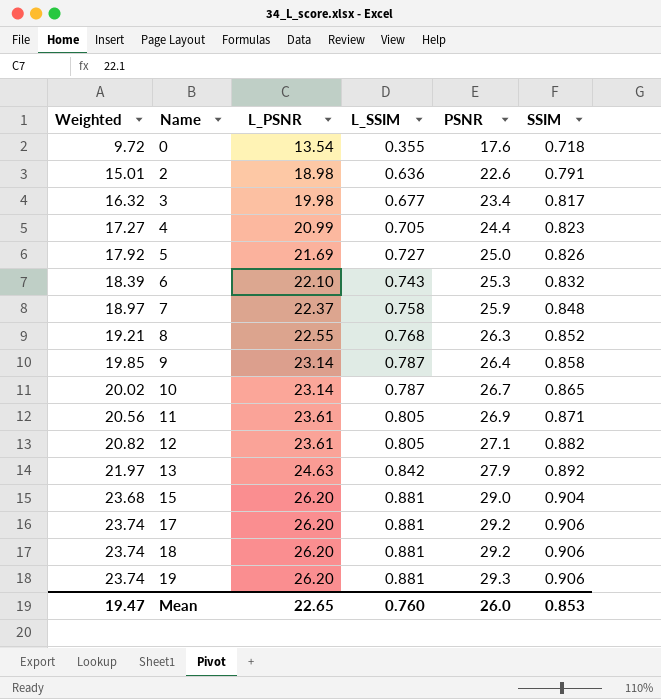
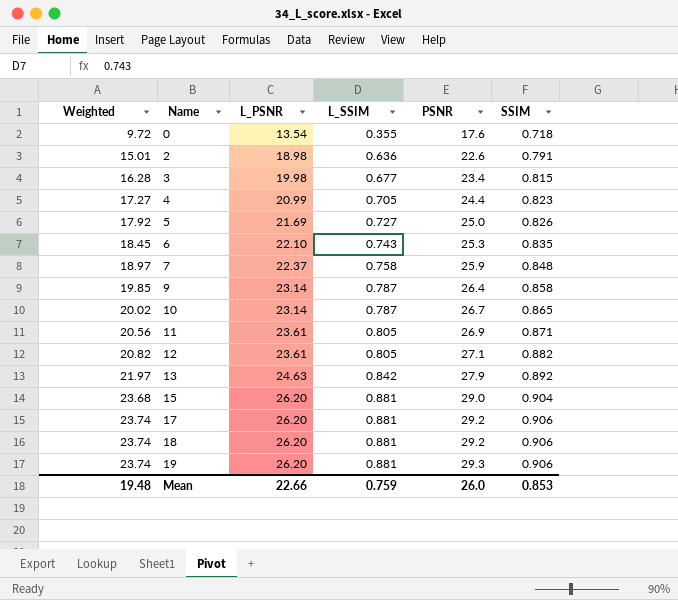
row 8: 19.21 | 22.55 | 0.768 | 26.3 | 0.852 -> none
3 | Weighted: 16.32 -> 16.28
3 | SSIM: 0.817 -> 0.815
6 | Weighted: 18.39 -> 18.45
6 | SSIM: 0.832 -> 0.835
Mean | Weighted: 19.47 -> 19.48
Mean | L_PSNR: 22.65 -> 22.66
Mean | L_SSIM: 0.760 -> 0.759

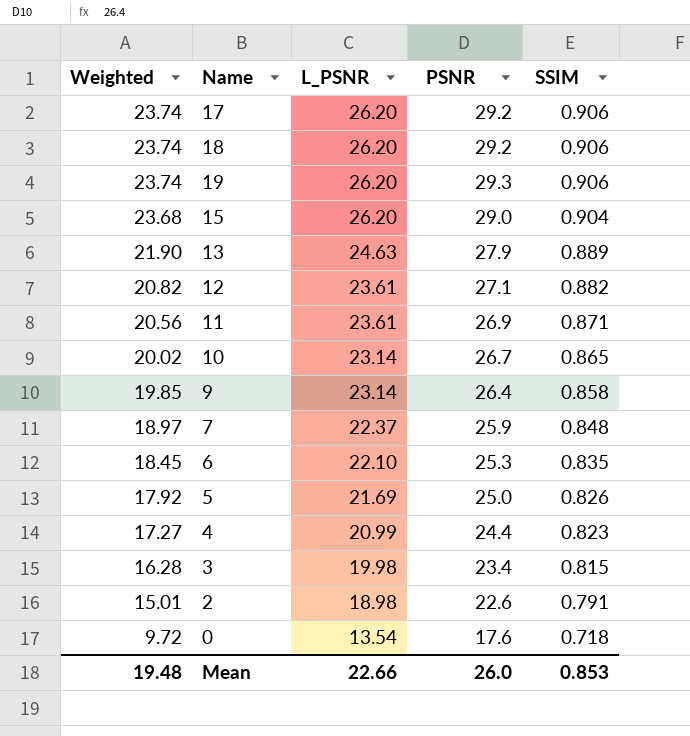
row order: Weighted ascending -> Weighted descending
column L_SSIM | position: 4 -> none
13 | Weighted: 21.97 -> 21.90
13 | SSIM: 0.892 -> 0.889

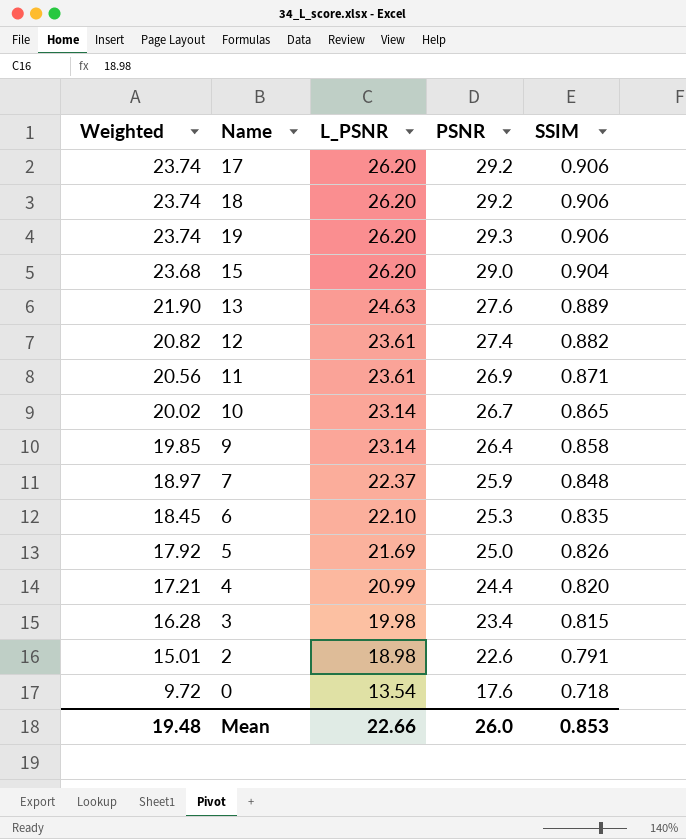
13 | PSNR: 27.9 -> 27.6
12 | PSNR: 27.1 -> 27.4
4 | Weighted: 17.27 -> 17.21
4 | SSIM: 0.823 -> 0.820

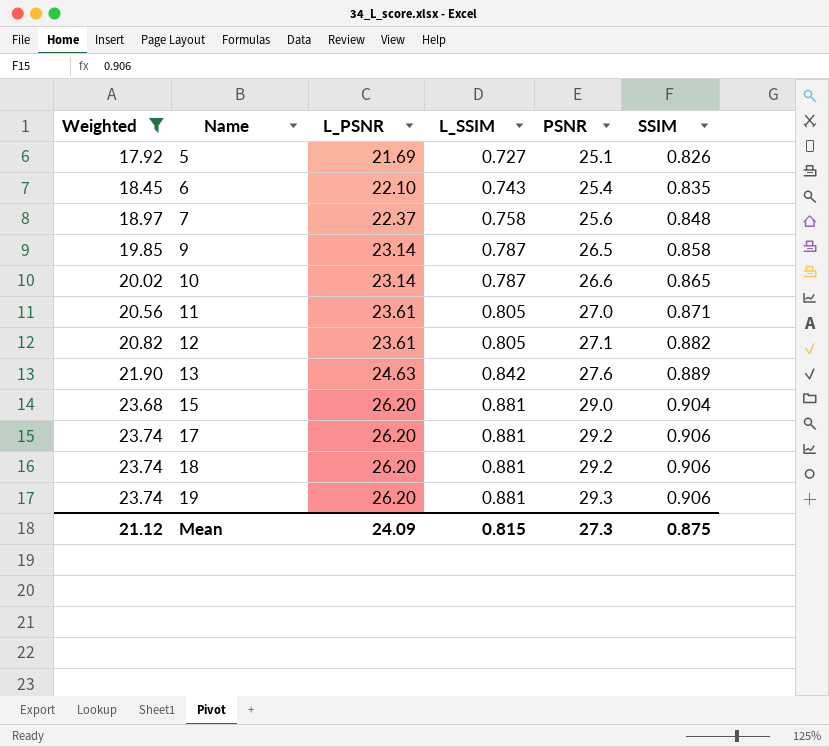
filter: none -> Weighted >= 17.92
row order: Weighted descending -> Weighted ascending
column L_SSIM | position: none -> 4
5 | PSNR: 25.0 -> 25.1
6 | PSNR: 25.3 -> 25.4
7 | PSNR: 25.9 -> 25.6
9 | PSNR: 26.4 -> 26.5
10 | PSNR: 26.7 -> 26.6
11 | PSNR: 26.9 -> 27.0
12 | PSNR: 27.4 -> 27.1
Mean | Weighted: 19.48 -> 21.12
Mean | L_PSNR: 22.66 -> 24.09
Mean | PSNR: 26.0 -> 27.3
Mean | SSIM: 0.853 -> 0.875

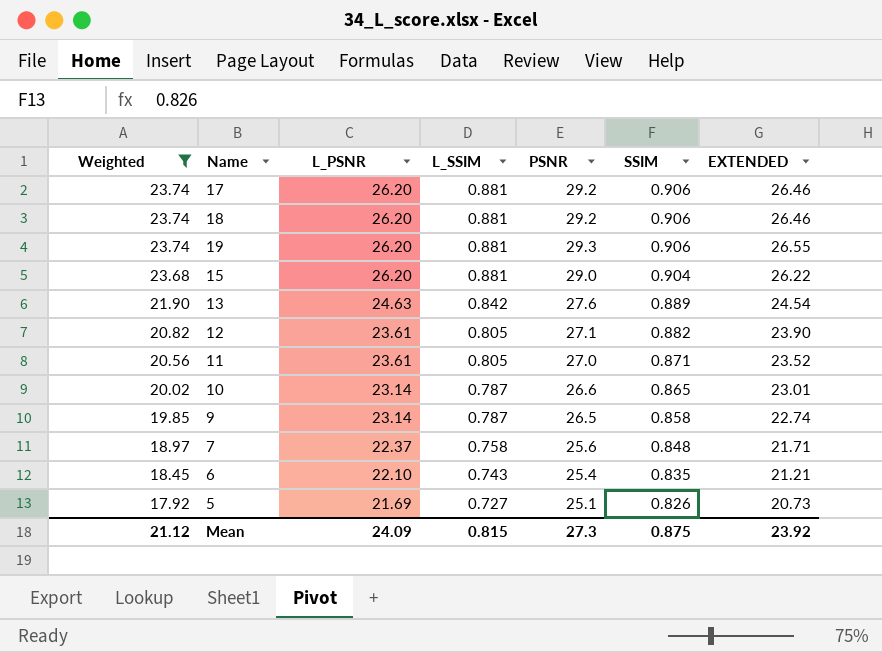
row order: Weighted ascending -> Weighted descending
column EXTENDED | formula: none -> [PSNR] * [SSIM]

